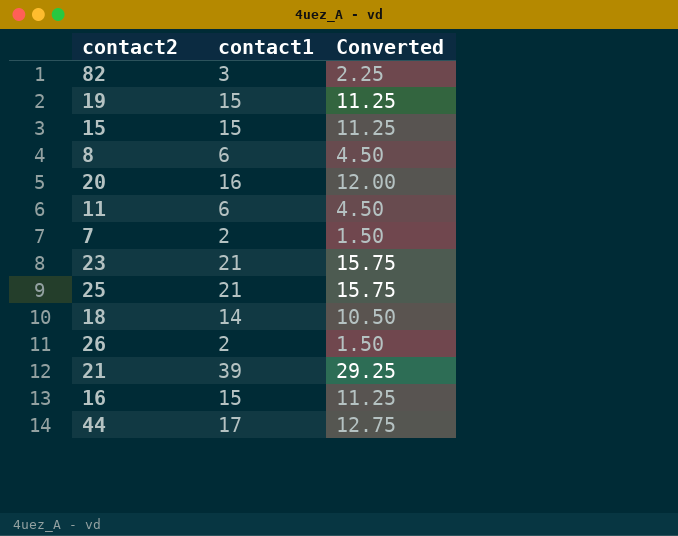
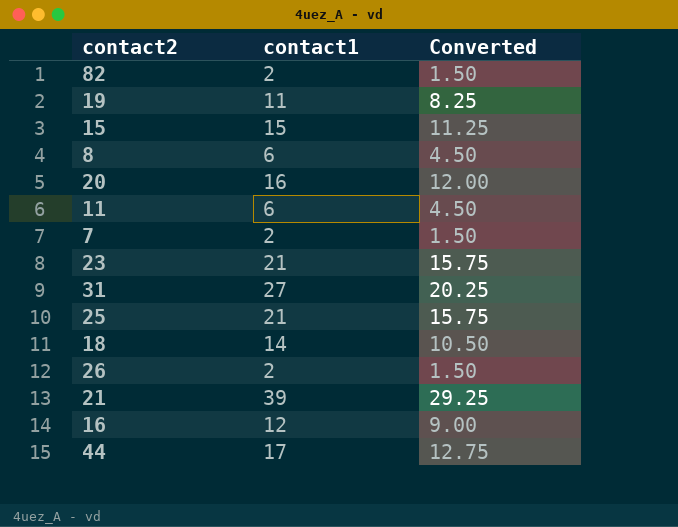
82 | contact1: 3 -> 2
82 | Converted: 2.25 -> 1.50
19 | contact1: 15 -> 11
19 | Converted: 11.25 -> 8.25
row 31: none -> 27 | 20.25
16 | contact1: 15 -> 12
16 | Converted: 11.25 -> 9.00

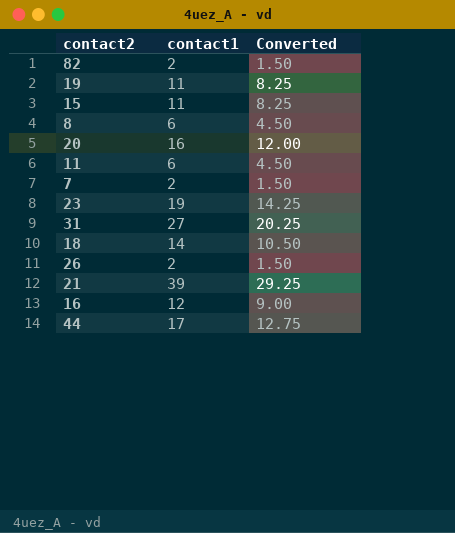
row 25: 21 | 15.75 -> none
15 | contact1: 15 -> 11
15 | Converted: 11.25 -> 8.25
23 | contact1: 21 -> 19
23 | Converted: 15.75 -> 14.25

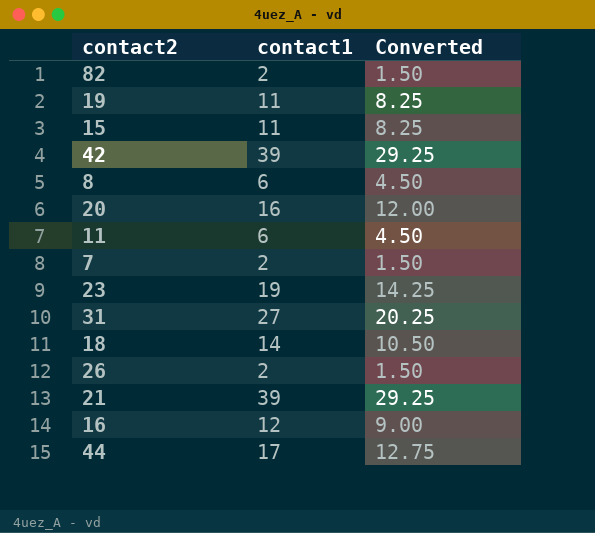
row 42: none -> 39 | 29.25

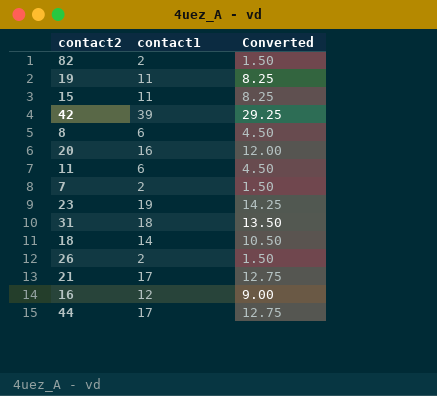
31 | contact1: 27 -> 18
31 | Converted: 20.25 -> 13.50
21 | contact1: 39 -> 17
21 | Converted: 29.25 -> 12.75

